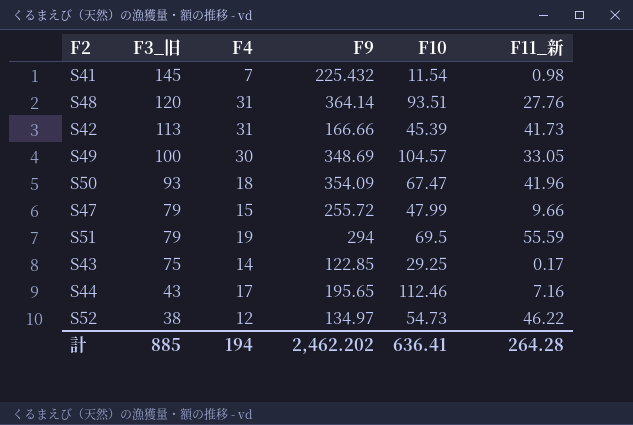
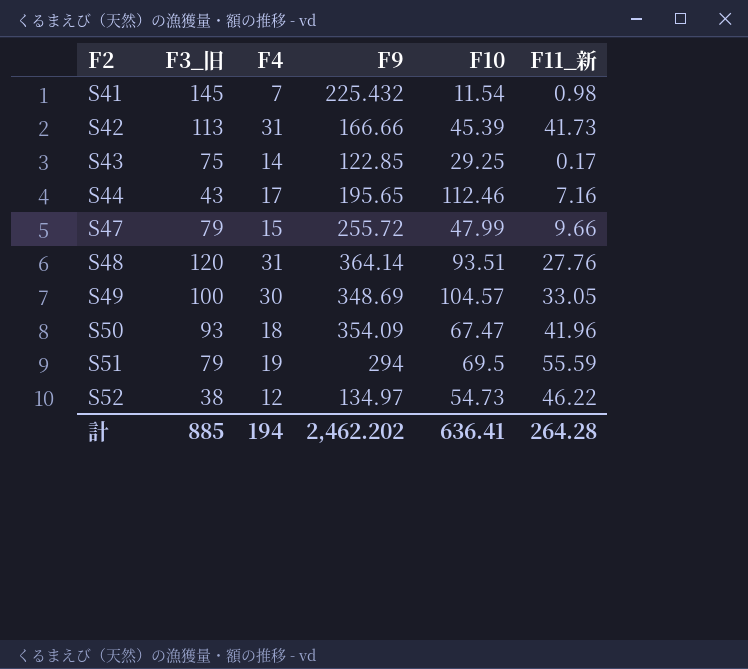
row order: F3_旧 descending -> F2 ascending

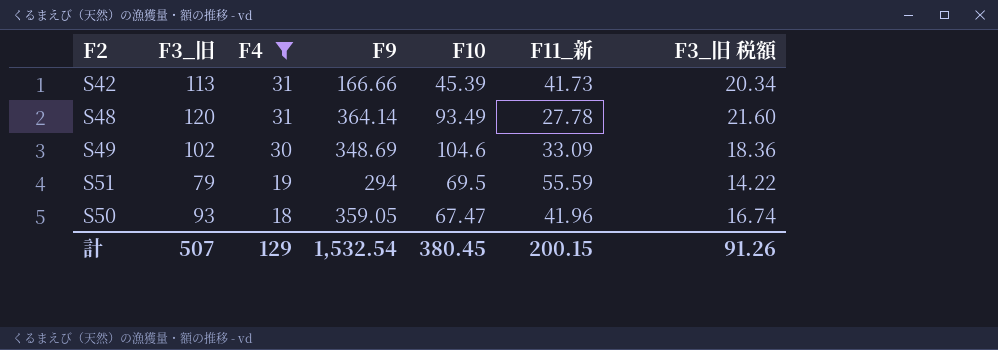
filter: none -> F4 >= 18
row order: F2 ascending -> F4 descending
column F3_旧 税額 | formula: none -> [F3_旧] * 0.18
S48 | F10: 93.51 -> 93.49
S48 | F11_新: 27.76 -> 27.78
S49 | F3_旧: 100 -> 102
S49 | F10: 104.57 -> 104.6
S49 | F11_新: 33.05 -> 33.09
S50 | F9: 354.09 -> 359.05
計 | F3_旧: 885 -> 507
計 | F4: 194 -> 129
計 | F9: 2,462.202 -> 1,532.54
計 | F10: 636.41 -> 380.45
計 | F11_新: 264.28 -> 200.15

